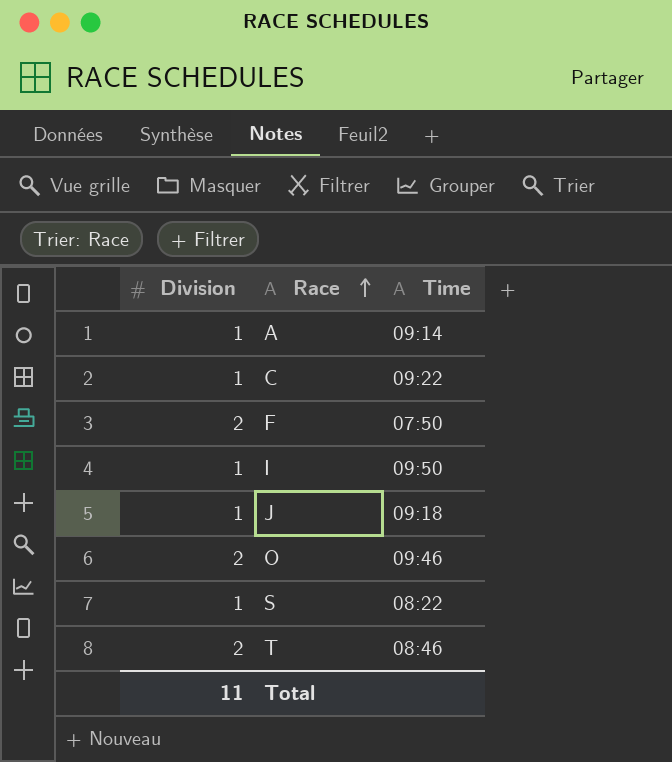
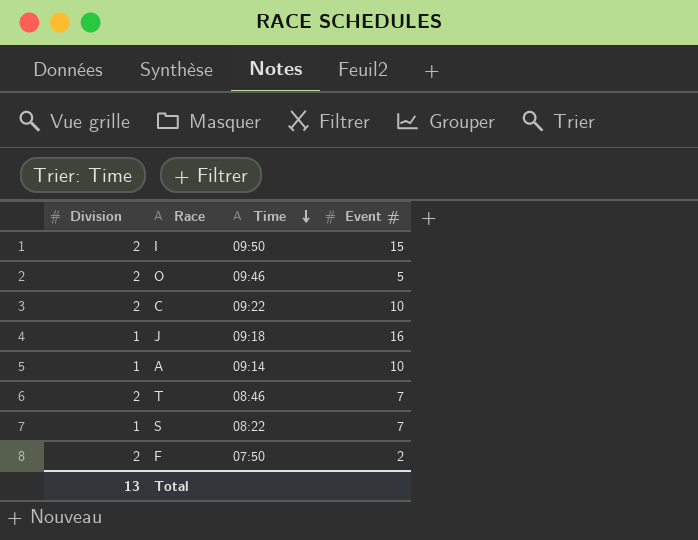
row order: Race ascending -> Time descending
column Event # | position: none -> 4
I | Division: 1 -> 2
C | Division: 1 -> 2
Total | Division: 11 -> 13

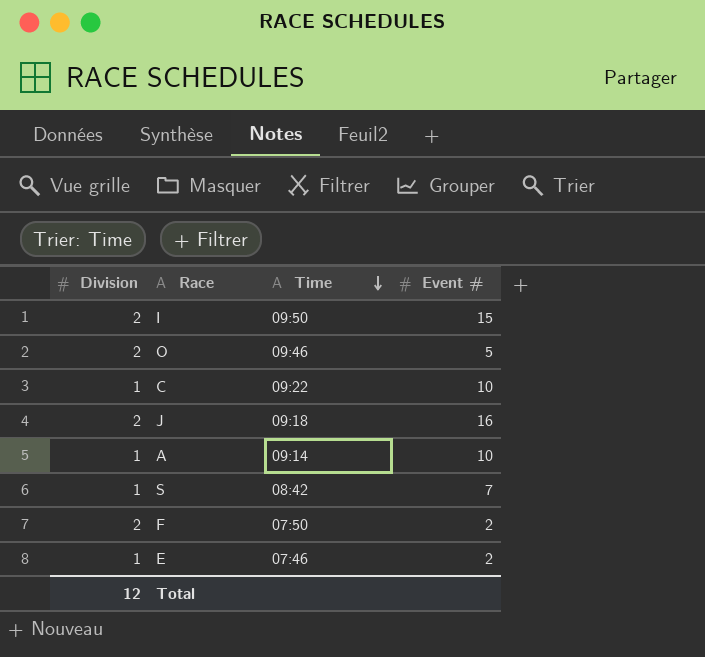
row T: 2 | 08:46 | 7 -> none
C | Division: 2 -> 1
J | Division: 1 -> 2
S | Time: 08:22 -> 08:42
row E: none -> 1 | 07:46 | 2
Total | Division: 13 -> 12

